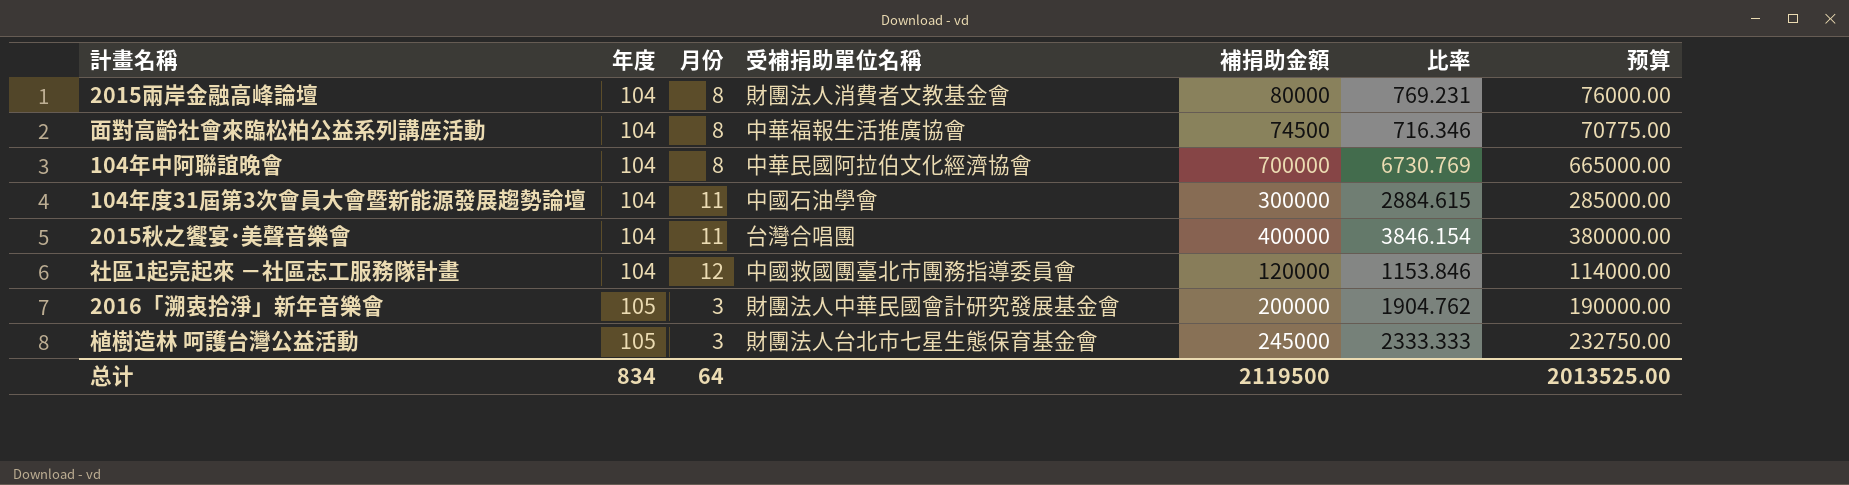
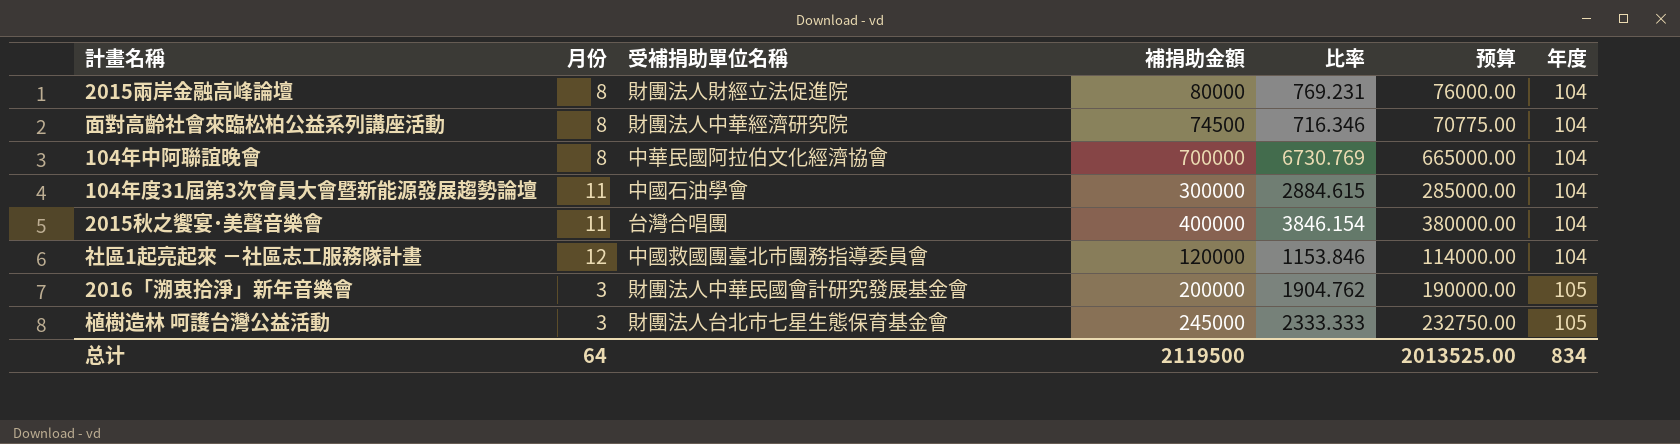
column 年度 | position: 2 -> 7
2015兩岸金融高峰論壇 | 受補捐助單位名稱: 財團法人消費者文教基金會 -> 財團法人財經立法促進院
面對高齡社會來臨松柏公益系列講座活動 | 受補捐助單位名稱: 中華福報生活推廣協會 -> 財團法人中華經濟研究院

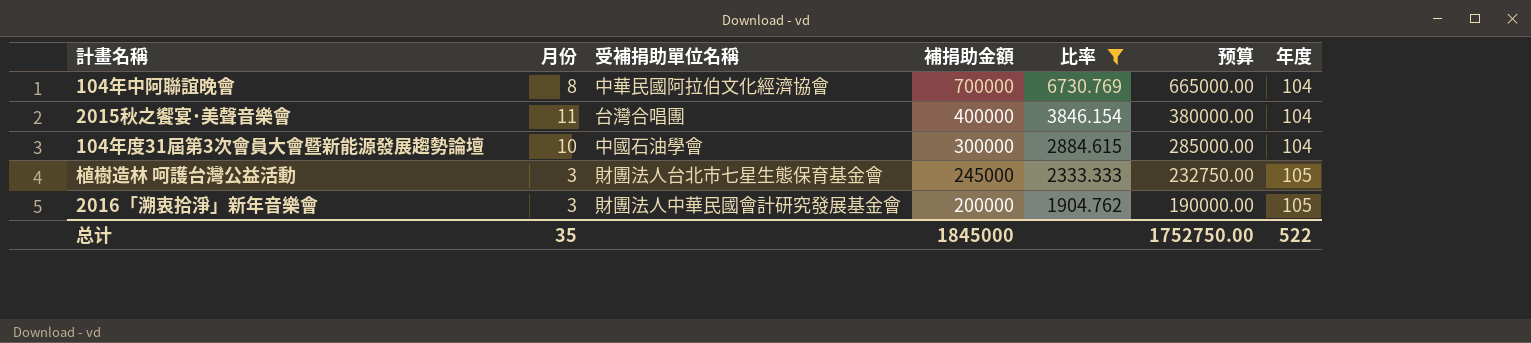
filter: none -> 比率 >= 1904.762
row order: 年度 ascending -> 補捐助金額 descending
104年度31屆第3次會員大會暨新能源發展趨勢論壇 | 月份: 11 -> 10
总计 | 月份: 64 -> 35
总计 | 補捐助金額: 2119500 -> 1845000
总计 | 预算: 2013525.00 -> 1752750.00
总计 | 年度: 834 -> 522

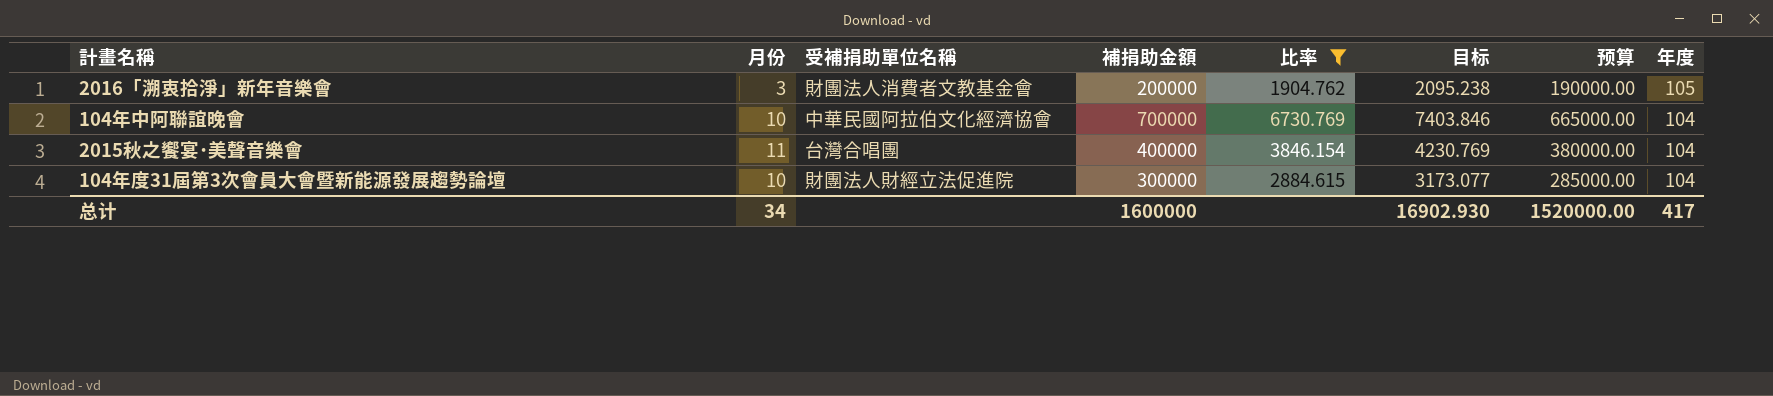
row order: 補捐助金額 descending -> 年度 descending
column 目标 | formula: none -> [比率] * 1.1
row 植樹造林 呵護台灣公益活動: 3 | 財團法人台北市七星生態保育基金會 | 245000 | 2333.333 | 232750.00 | 105 -> none
2016「溯衷拾淨」新年音樂會 | 受補捐助單位名稱: 財團法人中華民國會計研究發展基金會 -> 財團法人消費者文教基金會
104年中阿聯誼晚會 | 月份: 8 -> 10
104年度31屆第3次會員大會暨新能源發展趨勢論壇 | 受補捐助單位名稱: 中國石油學會 -> 財團法人財經立法促進院
总计 | 月份: 35 -> 34
总计 | 補捐助金額: 1845000 -> 1600000
总计 | 预算: 1752750.00 -> 1520000.00
总计 | 年度: 522 -> 417

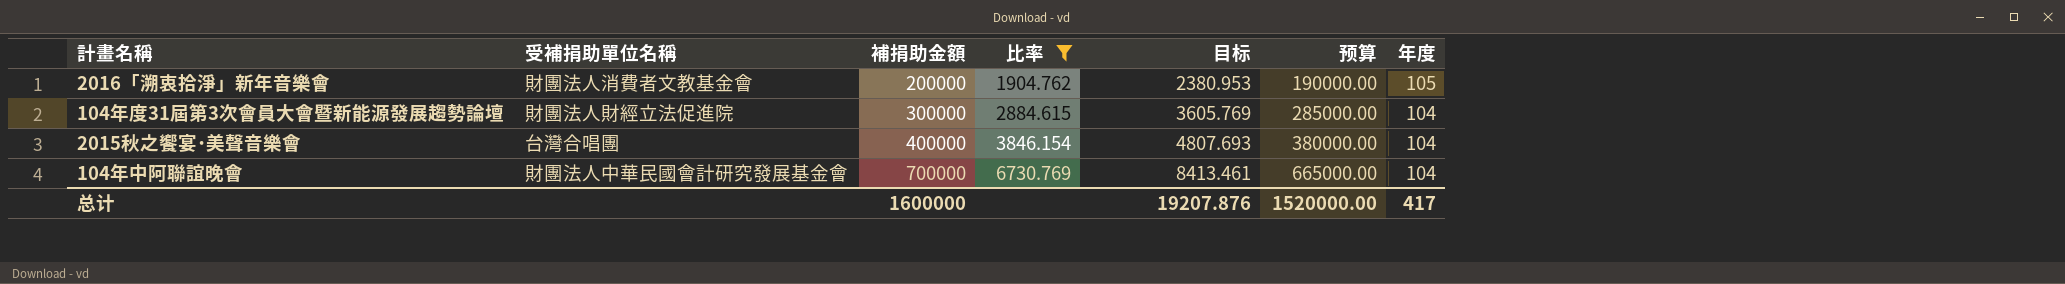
row order: 年度 descending -> 補捐助金額 ascending
column 月份 | position: 2 -> none
column 目标 | formula: [比率] * 1.1 -> [比率] * 1.25
104年中阿聯誼晚會 | 受補捐助單位名稱: 中華民國阿拉伯文化經濟協會 -> 財團法人中華民國會計研究發展基金會
总计 | 目标: 16902.930 -> 19207.876

